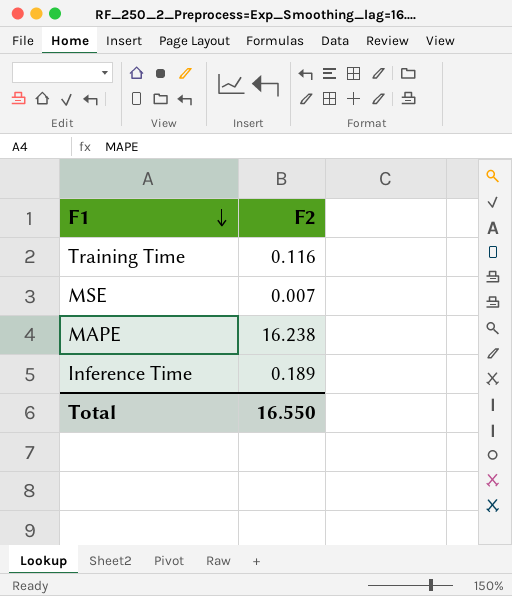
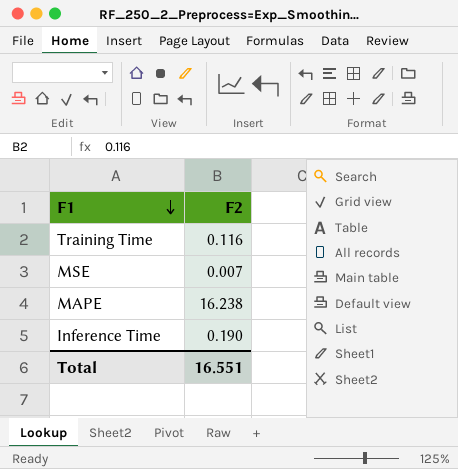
Inference Time | F2: 0.189 -> 0.190
Total | F2: 16.550 -> 16.551

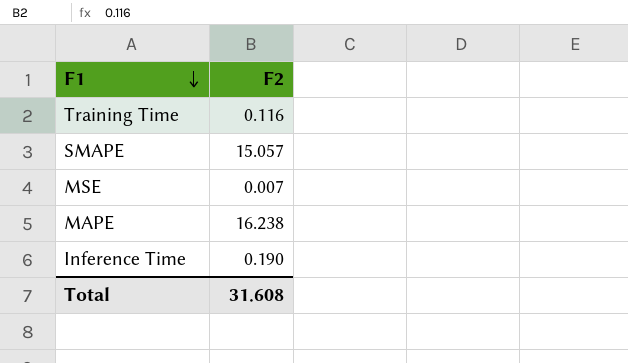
row SMAPE: none -> 15.057
Total | F2: 16.551 -> 31.608

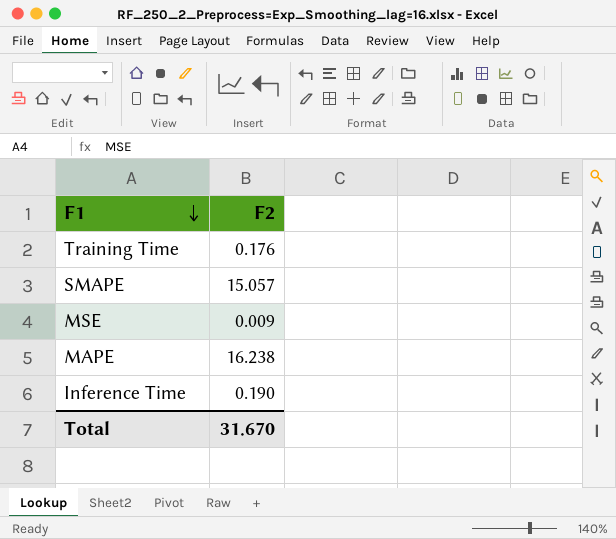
Training Time | F2: 0.116 -> 0.176
MSE | F2: 0.007 -> 0.009
Total | F2: 31.608 -> 31.670

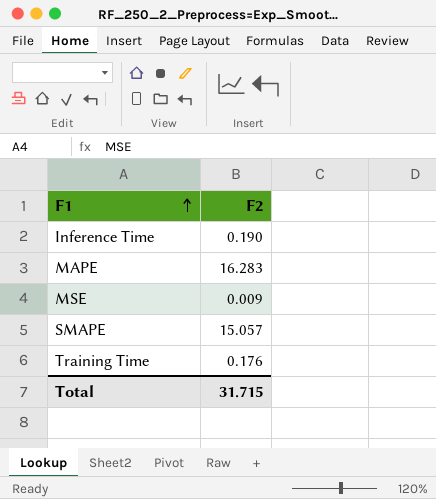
row order: F1 descending -> F1 ascending
MAPE | F2: 16.238 -> 16.283
Total | F2: 31.670 -> 31.715

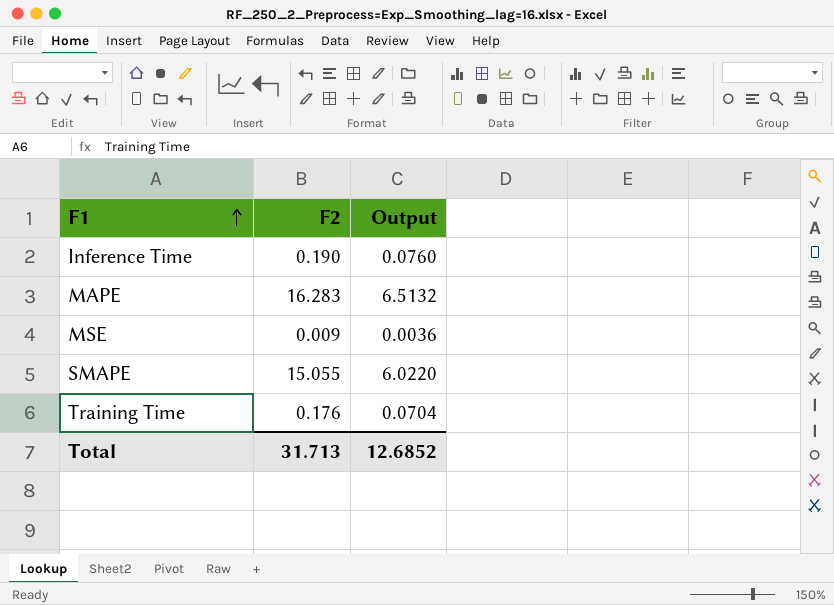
column Output | formula: none -> [F2] * 0.4
SMAPE | F2: 15.057 -> 15.055
Total | F2: 31.715 -> 31.713

